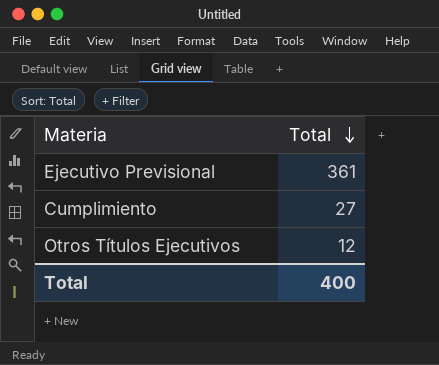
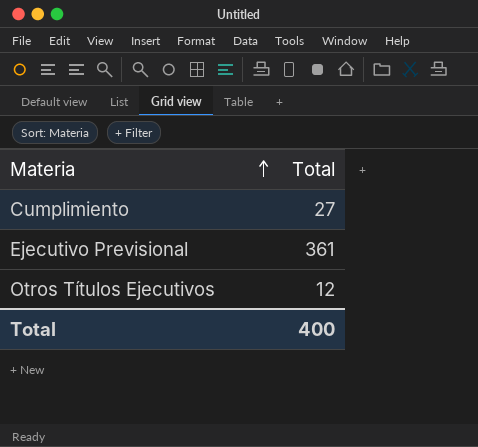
row order: Total descending -> Materia ascending

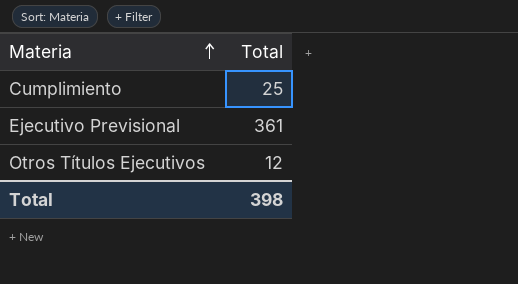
Cumplimiento | Total: 27 -> 25
Total | Total: 400 -> 398

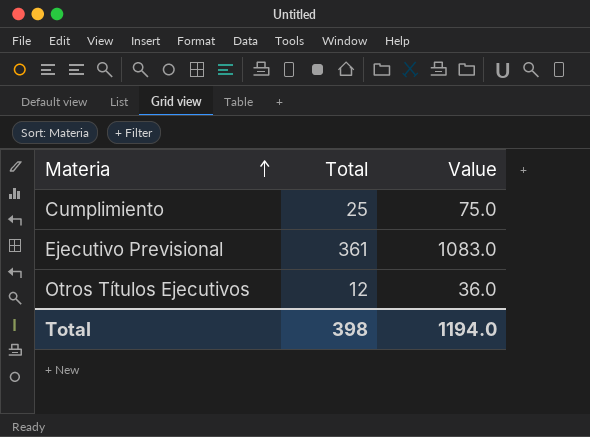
column Value | formula: none -> [Total] * 3

